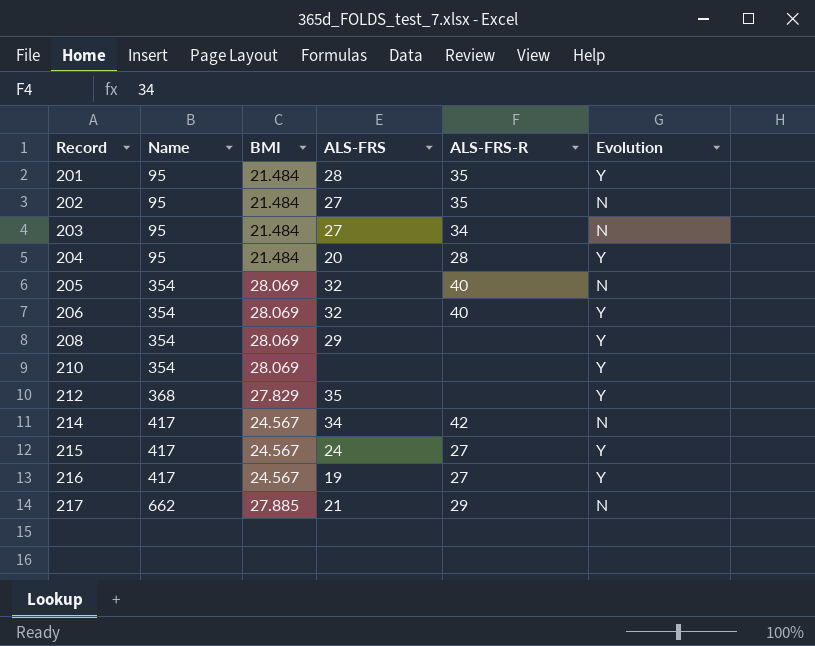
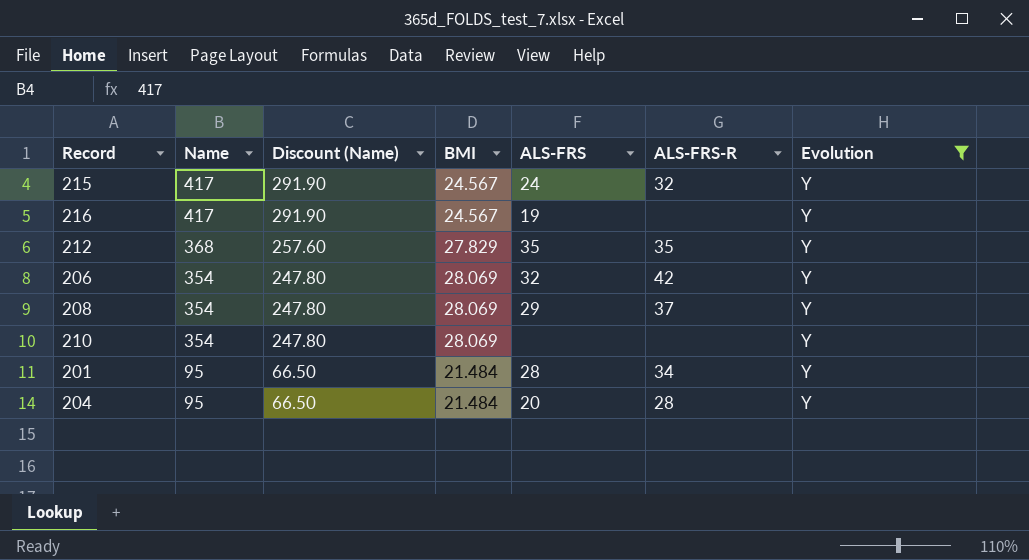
filter: none -> Evolution = Y
row order: Record ascending -> Name descending
column Discount (Name) | formula: none -> [Name] * 0.7
215 | ALS-FRS-R: 27 -> 32
216 | ALS-FRS-R: 27 -> none
212 | ALS-FRS-R: none -> 35
206 | ALS-FRS-R: 40 -> 42
208 | ALS-FRS-R: none -> 37
201 | ALS-FRS-R: 35 -> 34

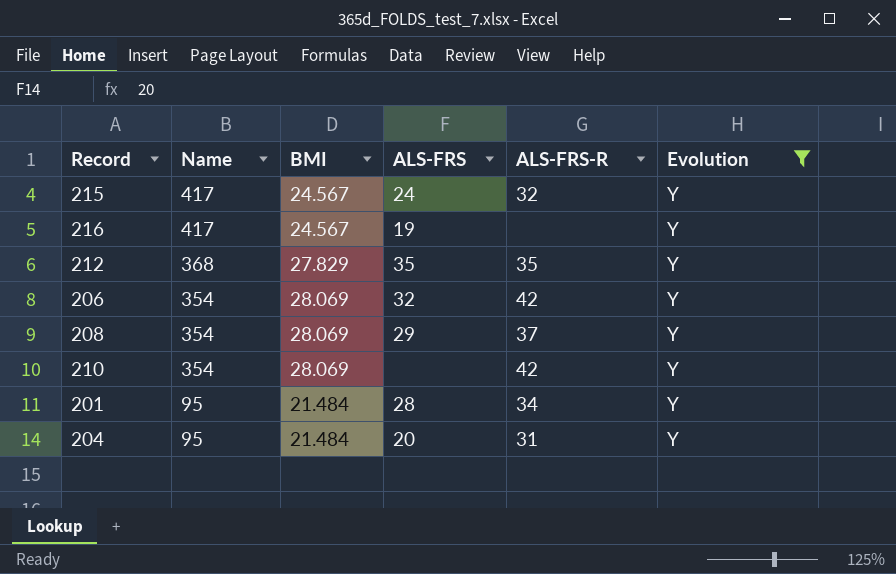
column Discount (Name) | formula: [Name] * 0.7 -> none
210 | ALS-FRS-R: none -> 42
204 | ALS-FRS-R: 28 -> 31

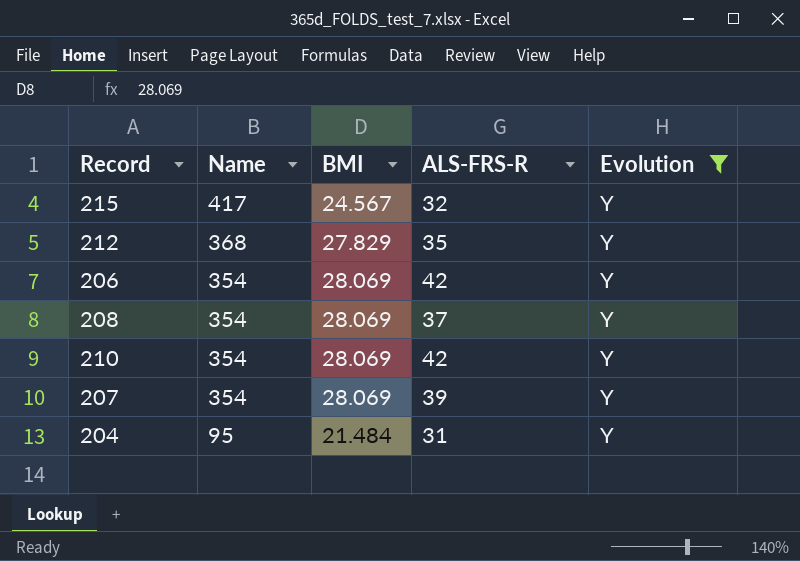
column ALS-FRS | position: 4 -> none
row 216: 417 | 24.567 | 19 | none | Y -> none
row 201: 95 | 21.484 | 28 | 34 | Y -> none
row 207: none -> 354 | 28.069 | 39 | Y

